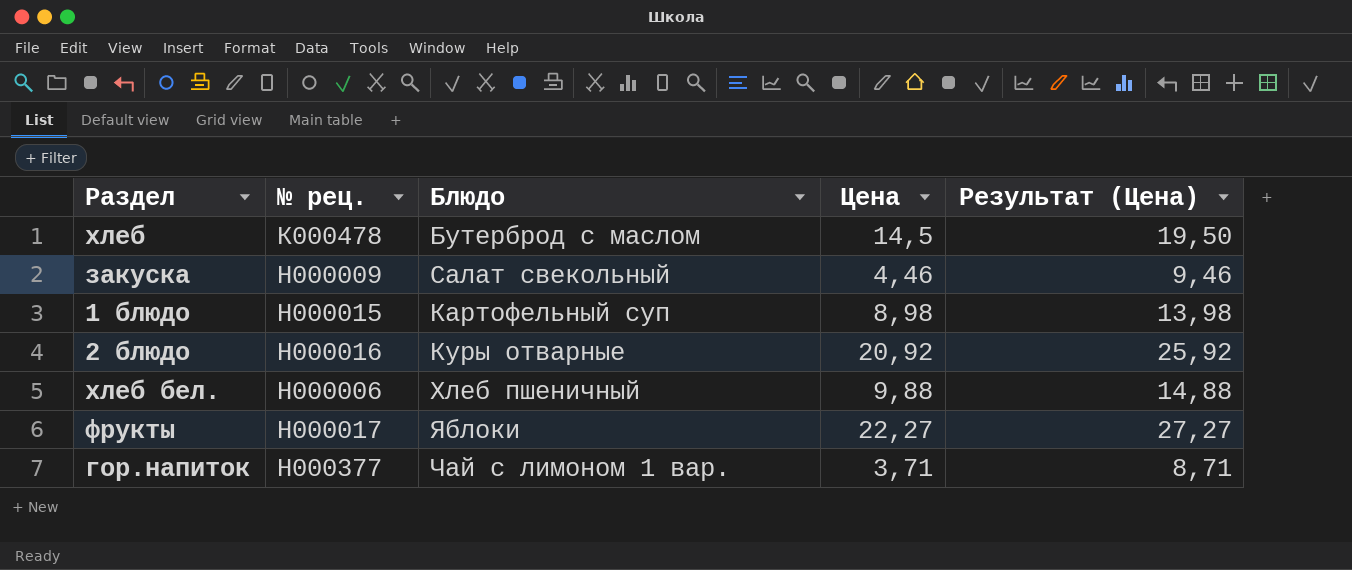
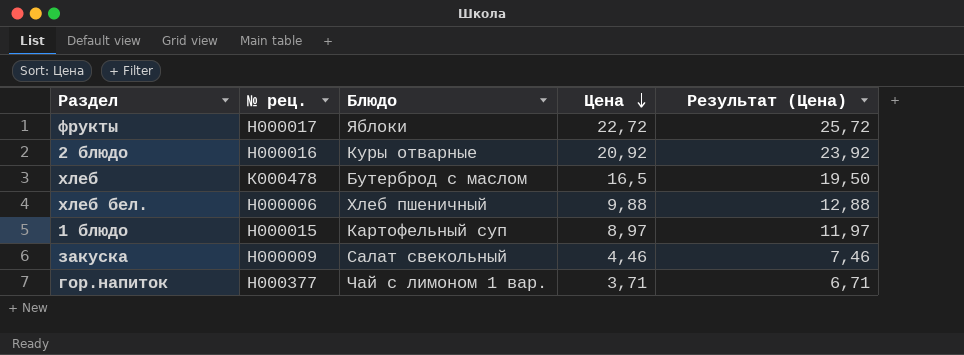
row order: none -> Цена descending
column Результат (Цена) | formula: [Цена] + 5 -> [Цена] + 3
фрукты | Цена: 22,27 -> 22,72
хлеб | Цена: 14,5 -> 16,5
1 блюдо | Цена: 8,98 -> 8,97

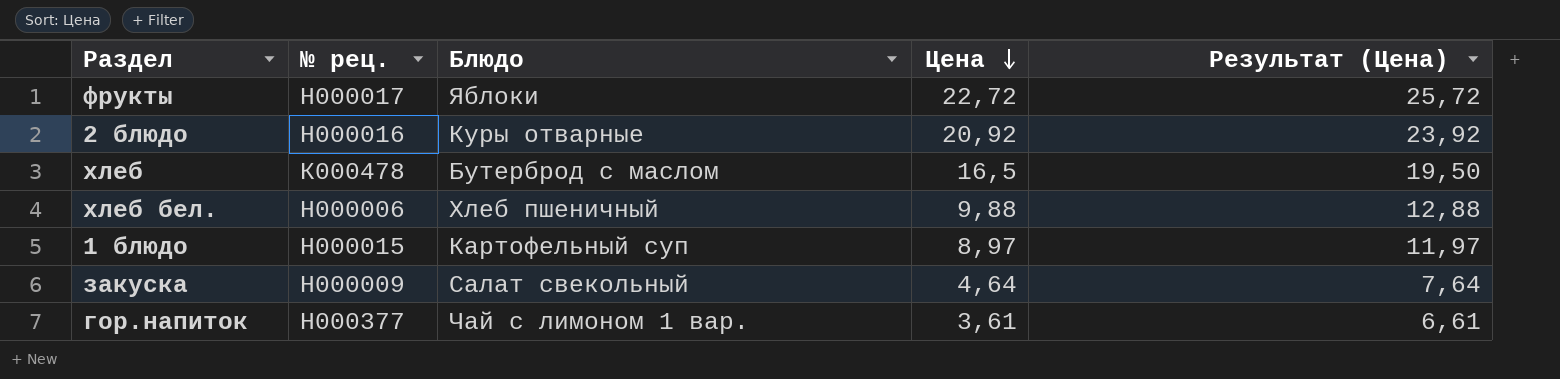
закуска | Цена: 4,46 -> 4,64
закуска | Результат (Цена): 7,46 -> 7,64
гор.напиток | Цена: 3,71 -> 3,61
гор.напиток | Результат (Цена): 6,71 -> 6,61

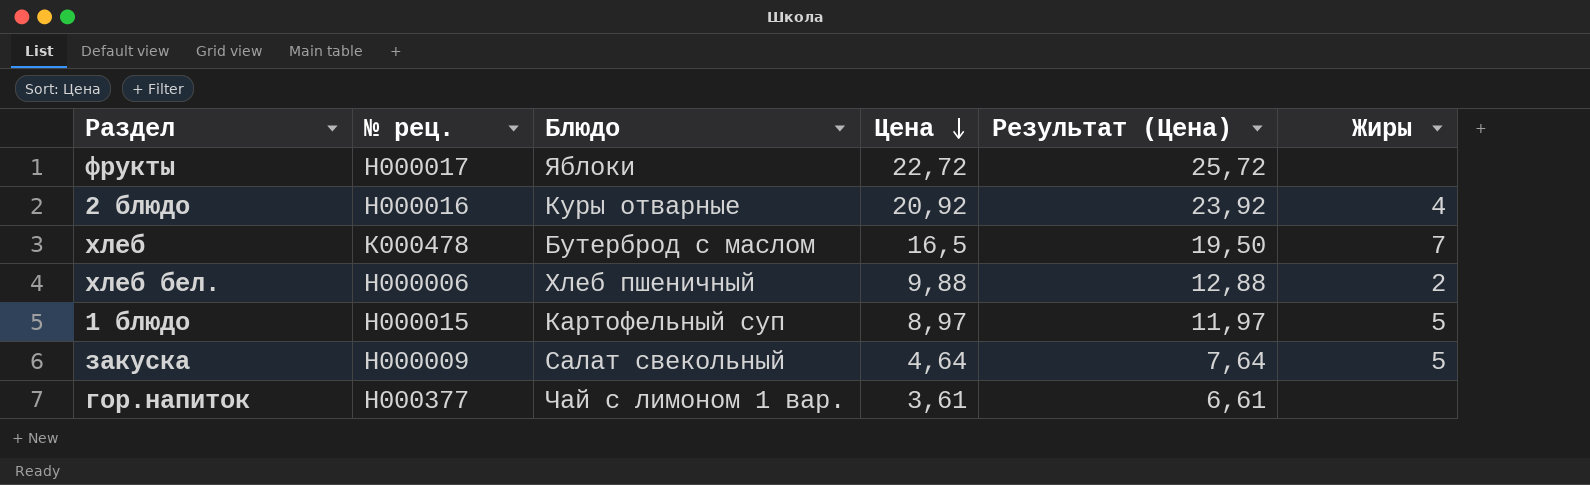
column Жиры | position: none -> 6

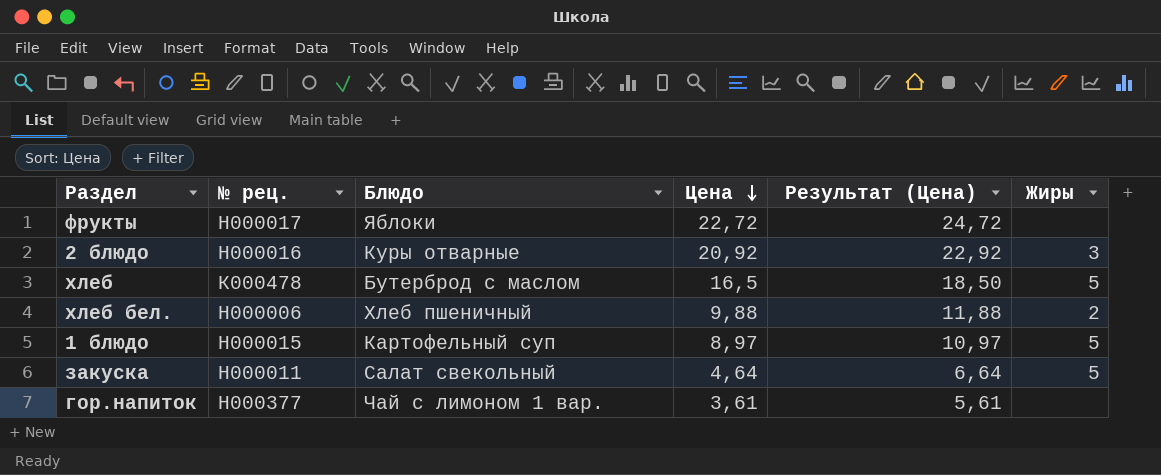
column Результат (Цена) | formula: [Цена] + 3 -> [Цена] + 2
2 блюдо | Жиры: 4 -> 3
хлеб | Жиры: 7 -> 5
закуска | № рец.: Н000009 -> Н000011

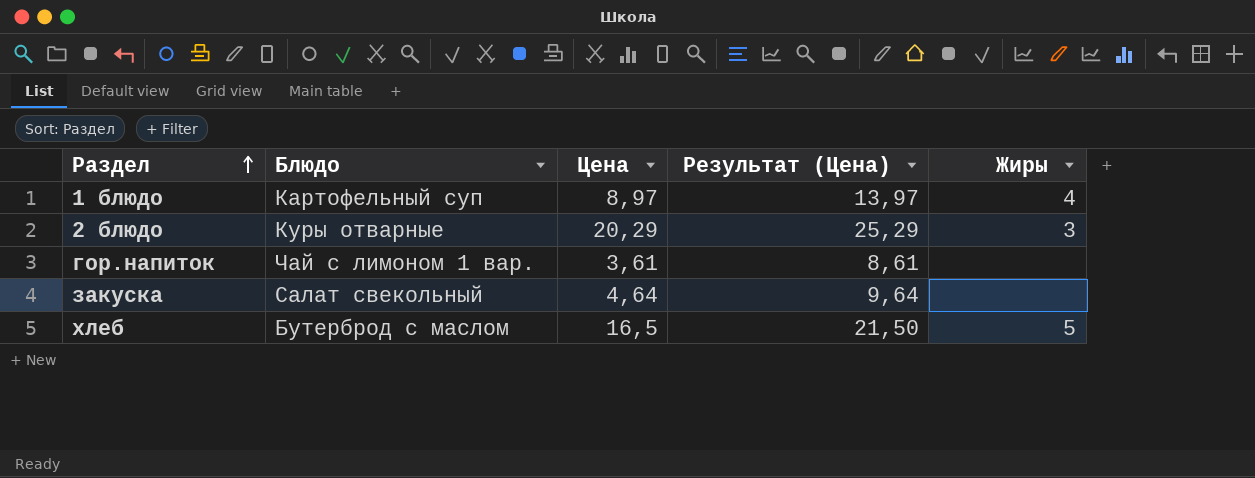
row order: Цена descending -> Раздел ascending
column № рец. | position: 2 -> none
column Результат (Цена) | formula: [Цена] + 2 -> [Цена] + 5
row фрукты: Н000017 | Яблоки | 22,72 | 24,72 | none -> none
row хлеб бел.: Н000006 | Хлеб пшеничный | 9,88 | 11,88 | 2 -> none
1 блюдо | Жиры: 5 -> 4
2 блюдо | Цена: 20,92 -> 20,29
закуска | Жиры: 5 -> none

